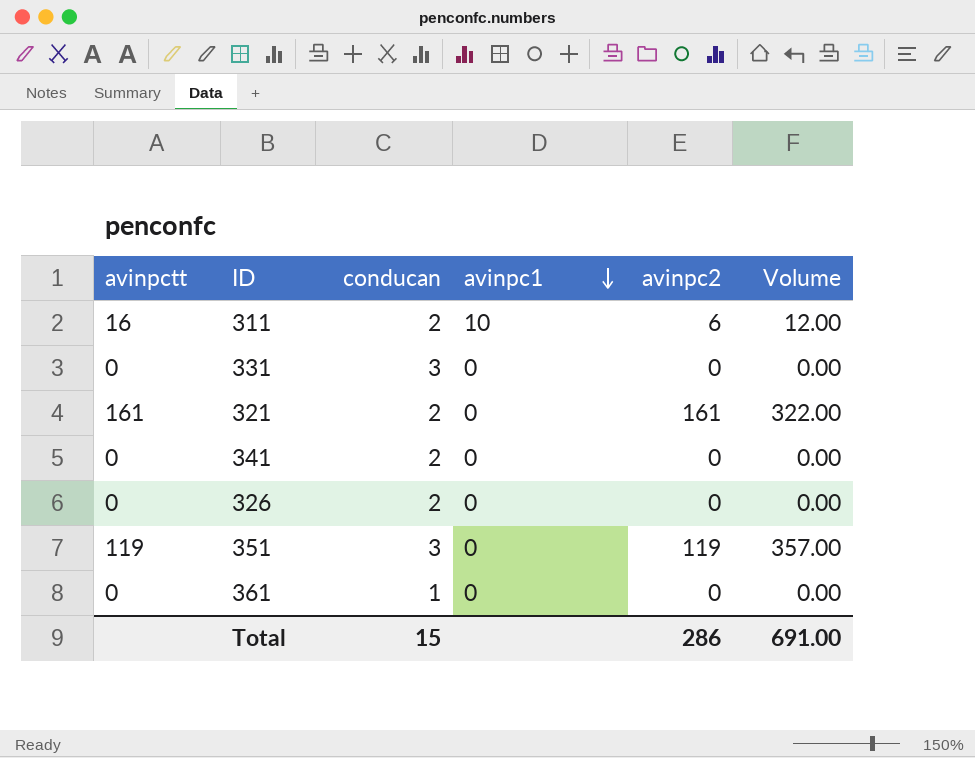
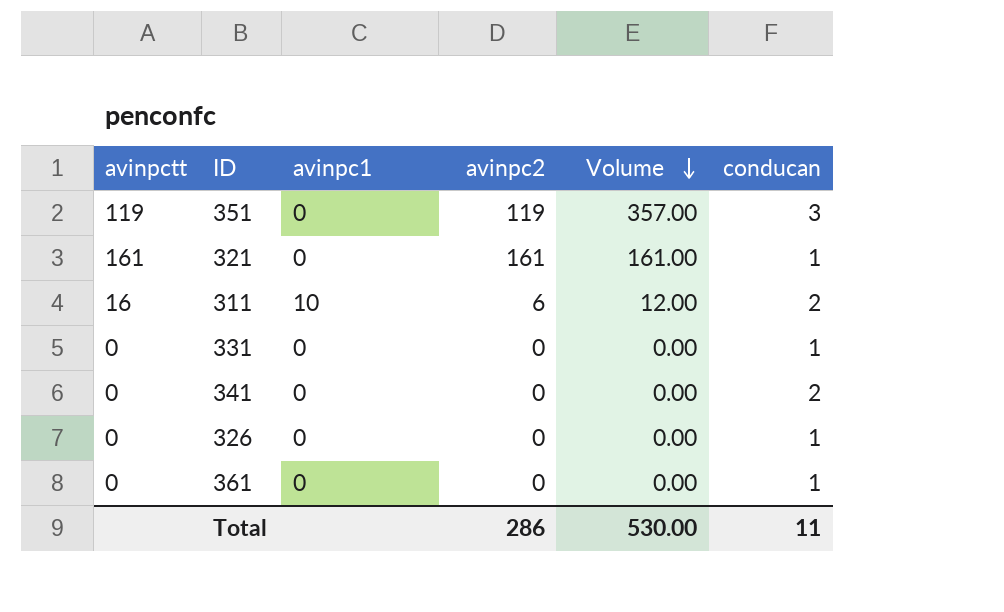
row order: avinpc1 descending -> Volume descending
column conducan | position: 3 -> 6
321 | Volume: 322.00 -> 161.00
321 | conducan: 2 -> 1
331 | conducan: 3 -> 1
326 | conducan: 2 -> 1
Total | Volume: 691.00 -> 530.00
Total | conducan: 15 -> 11

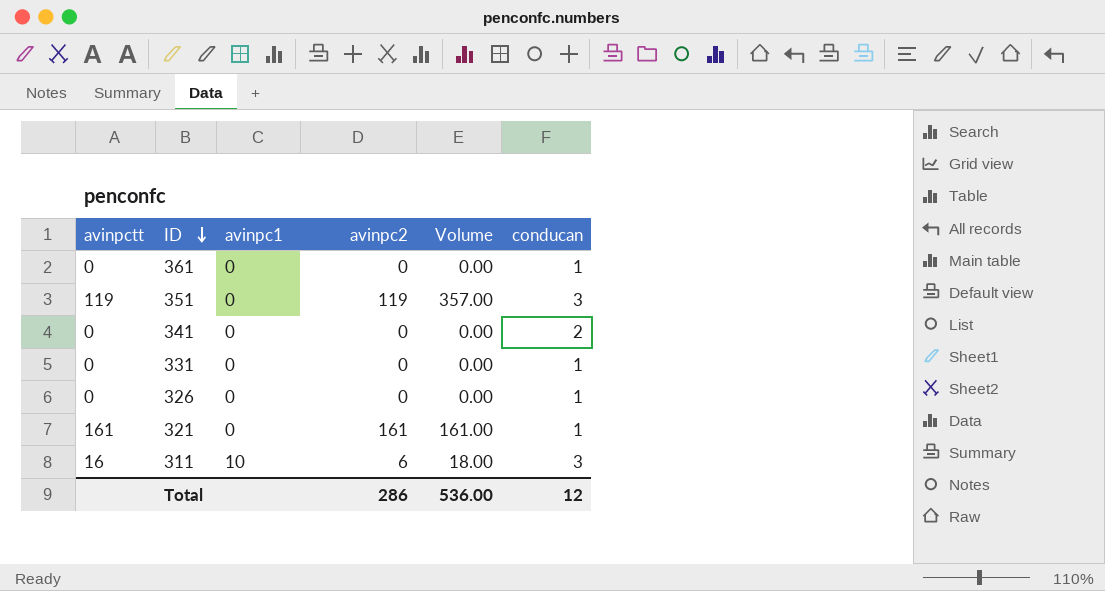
row order: Volume descending -> ID descending
311 | Volume: 12.00 -> 18.00
311 | conducan: 2 -> 3
Total | Volume: 530.00 -> 536.00
Total | conducan: 11 -> 12

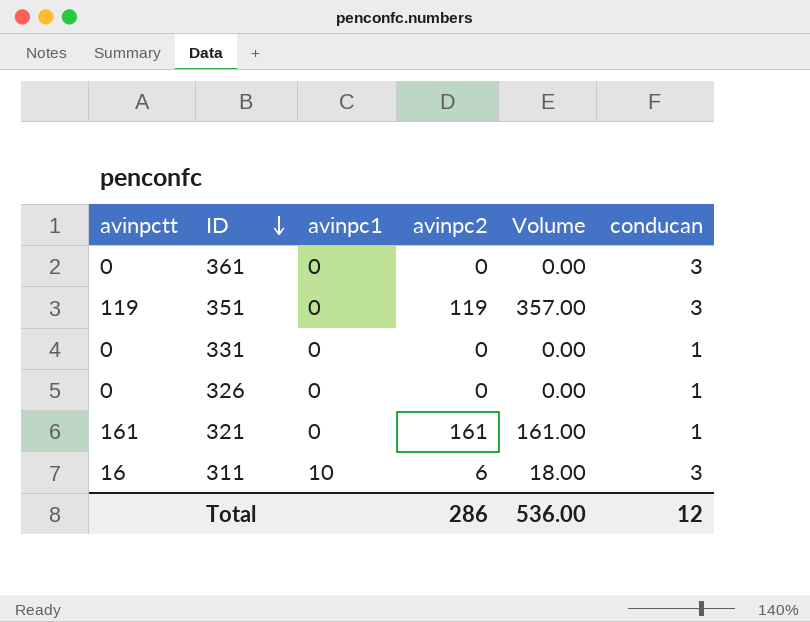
row 341: 0 | 0 | 0 | 0.00 | 2 -> none
361 | conducan: 1 -> 3

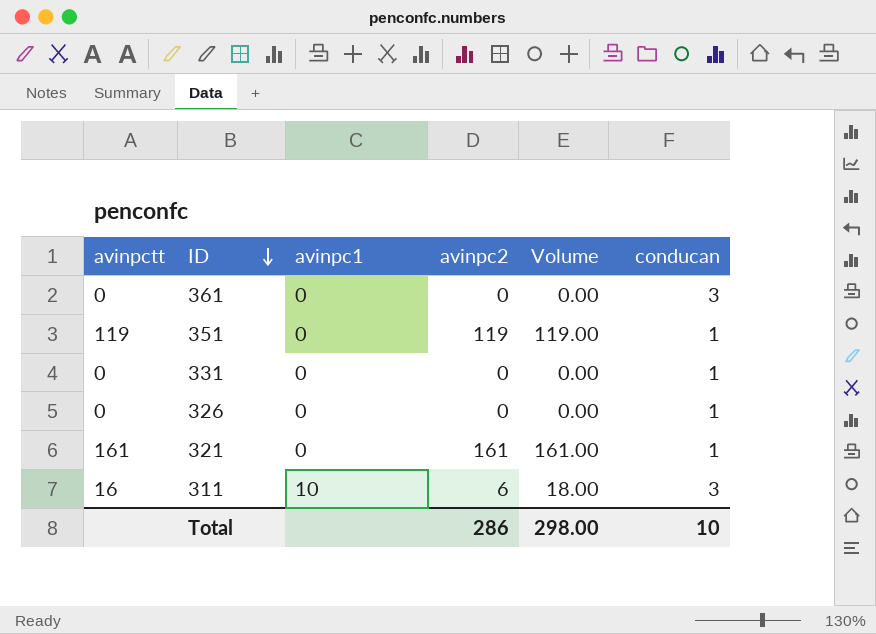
351 | Volume: 357.00 -> 119.00
351 | conducan: 3 -> 1
Total | Volume: 536.00 -> 298.00
Total | conducan: 12 -> 10

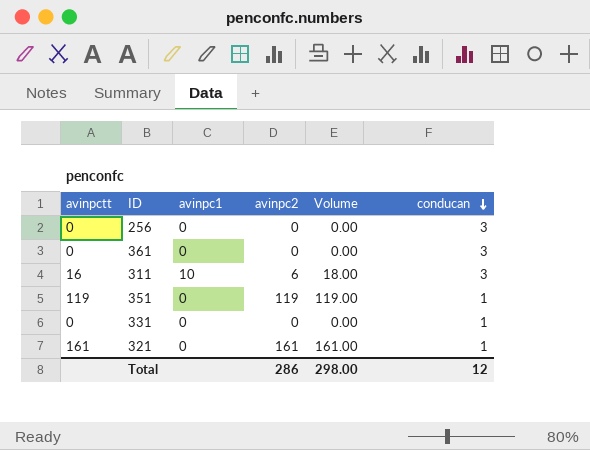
row order: ID descending -> conducan descending
row 326: 0 | 0 | 0 | 0.00 | 1 -> none
row 256: none -> 0 | 0 | 0 | 0.00 | 3
Total | conducan: 10 -> 12

